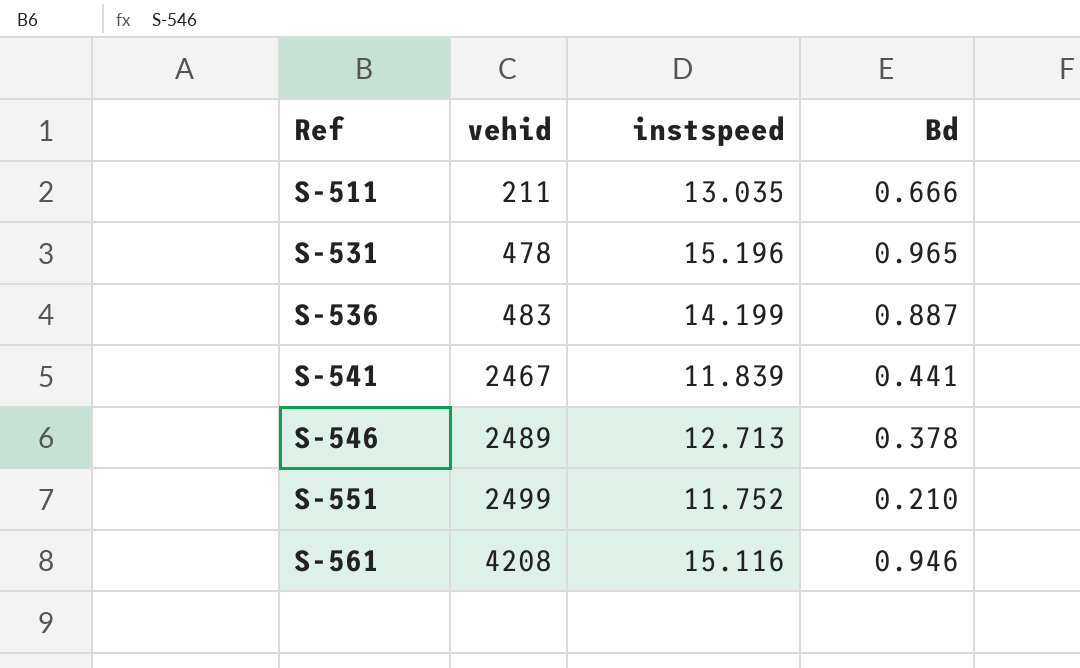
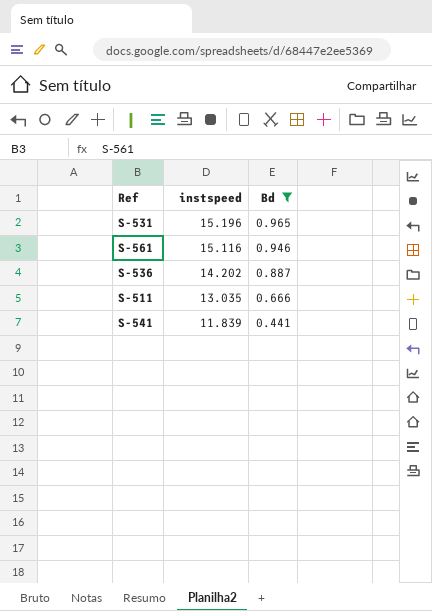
filter: none -> Bd >= 0.441
row order: Ref ascending -> instspeed descending
column vehid | position: 2 -> none
S-536 | instspeed: 14.199 -> 14.202

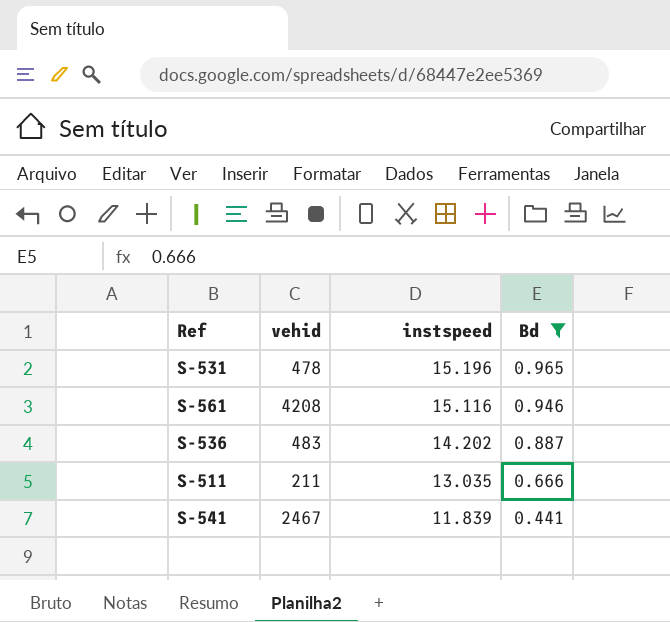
column vehid | position: none -> 2

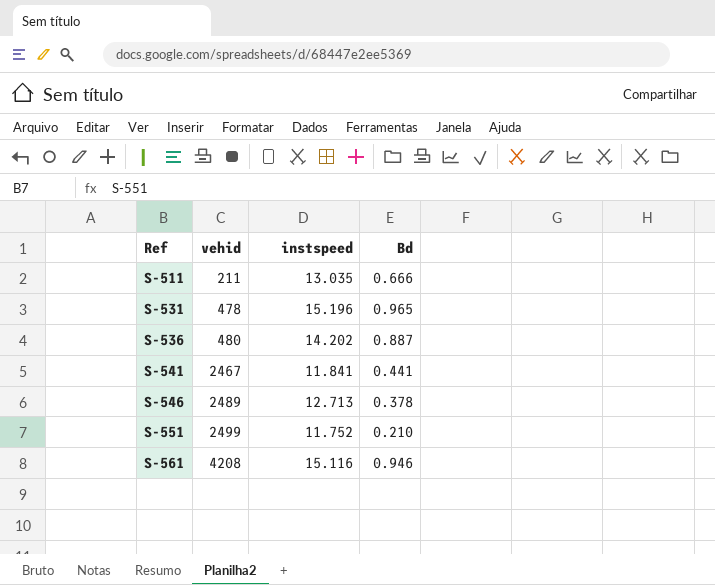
filter: Bd >= 0.441 -> none
row order: instspeed descending -> Ref ascending
S-536 | vehid: 483 -> 480
S-541 | instspeed: 11.839 -> 11.841

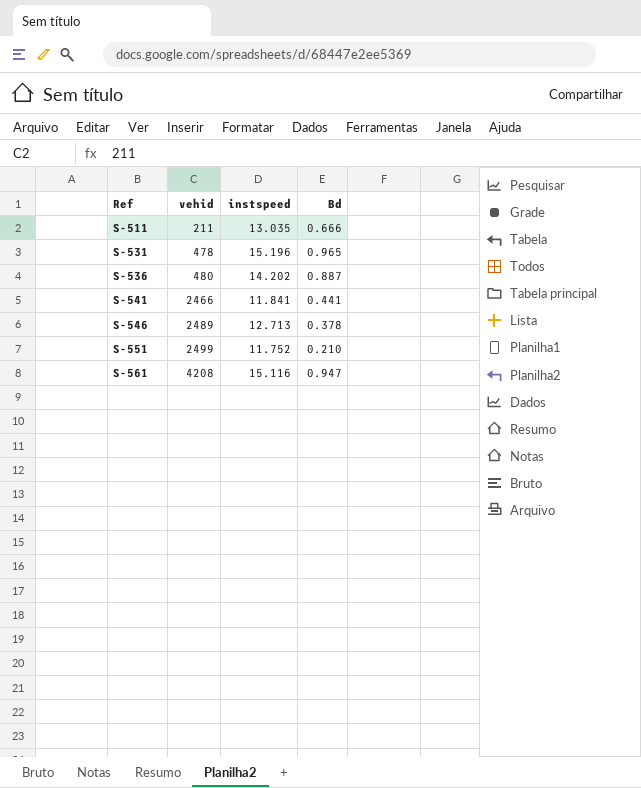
S-541 | vehid: 2467 -> 2466
S-561 | Bd: 0.946 -> 0.947

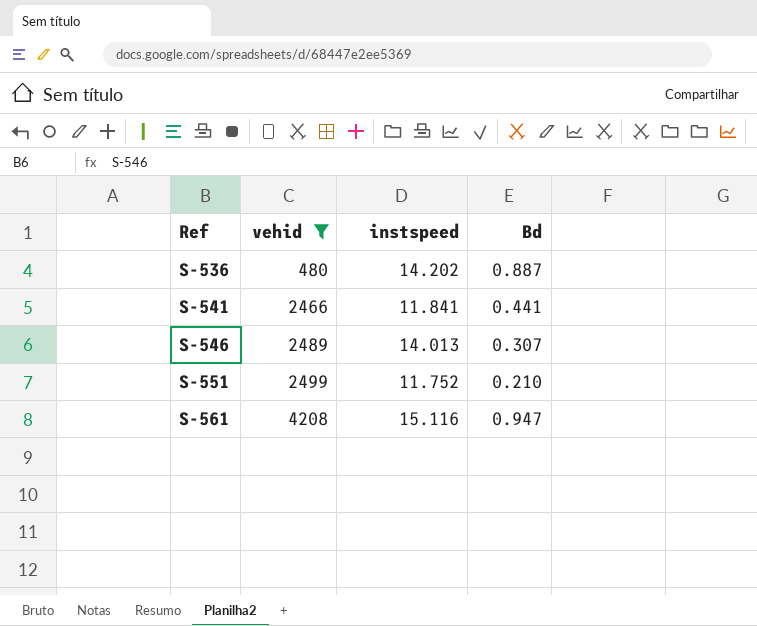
filter: none -> vehid >= 480
S-546 | instspeed: 12.713 -> 14.013
S-546 | Bd: 0.378 -> 0.307

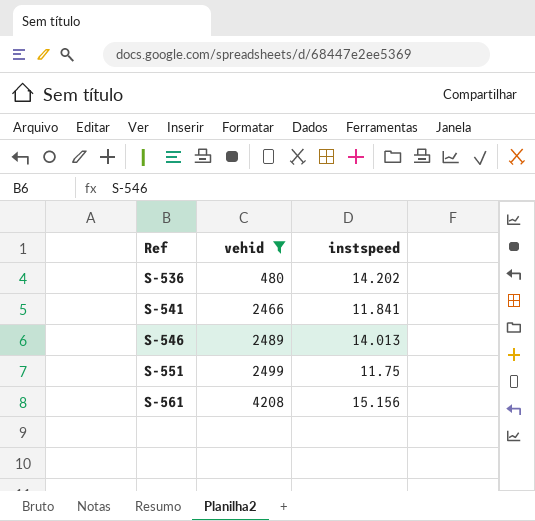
column Bd | position: 4 -> none
S-551 | instspeed: 11.752 -> 11.75
S-561 | instspeed: 15.116 -> 15.156

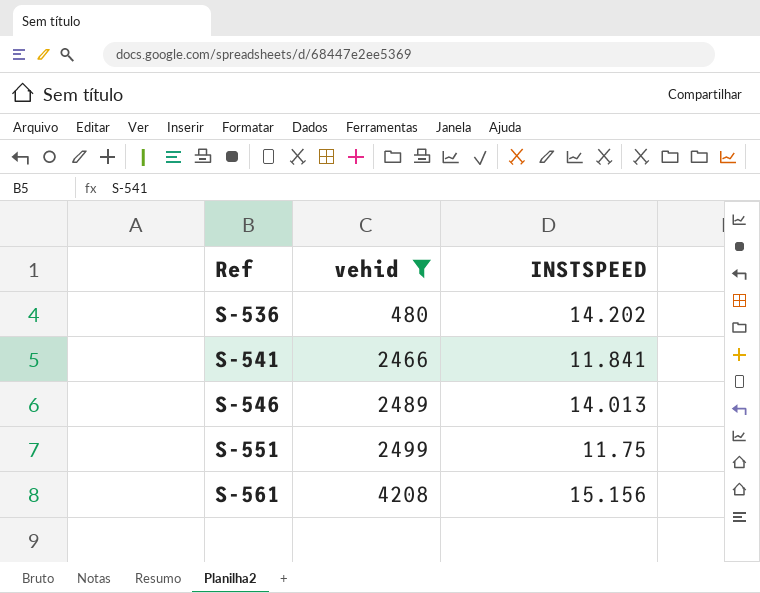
column name: instspeed -> INSTSPEED

